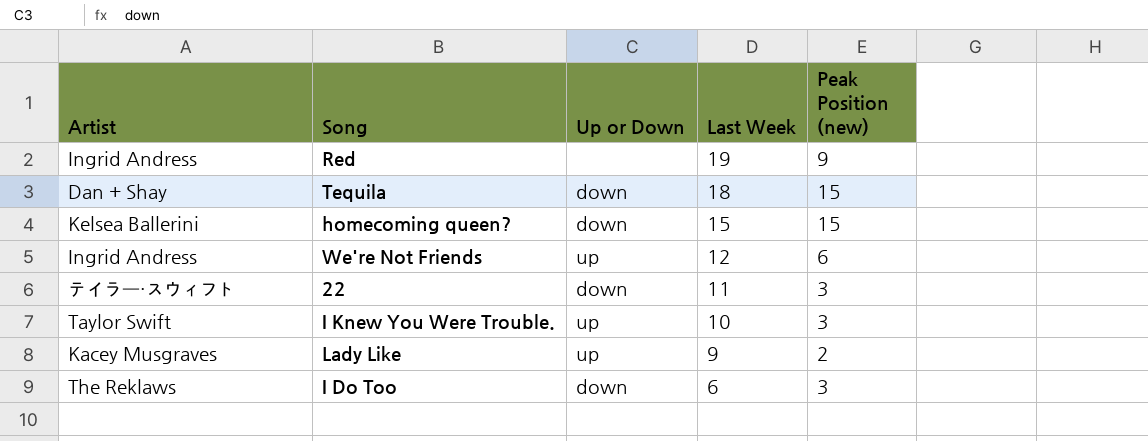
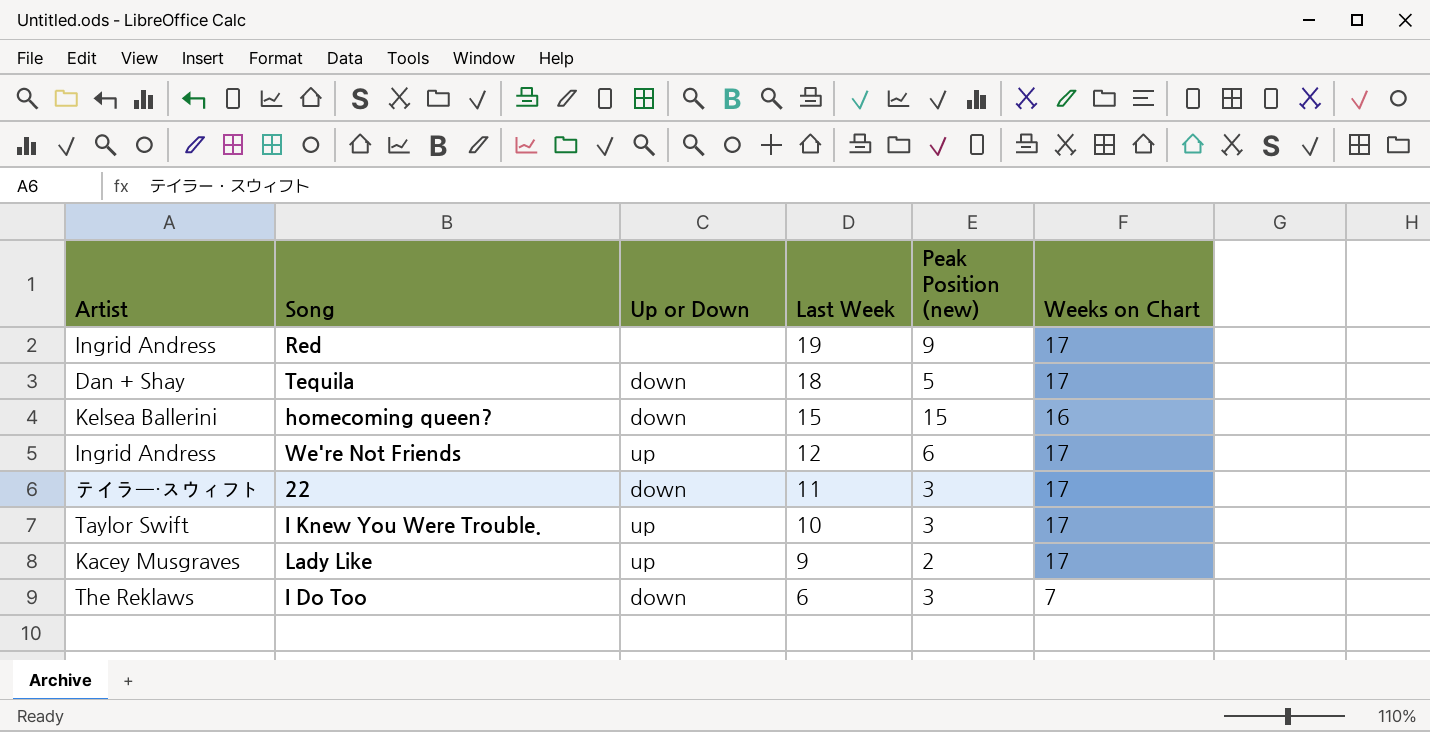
column Weeks on Chart | position: none -> 6
Tequila | Peak Position (new): 15 -> 5

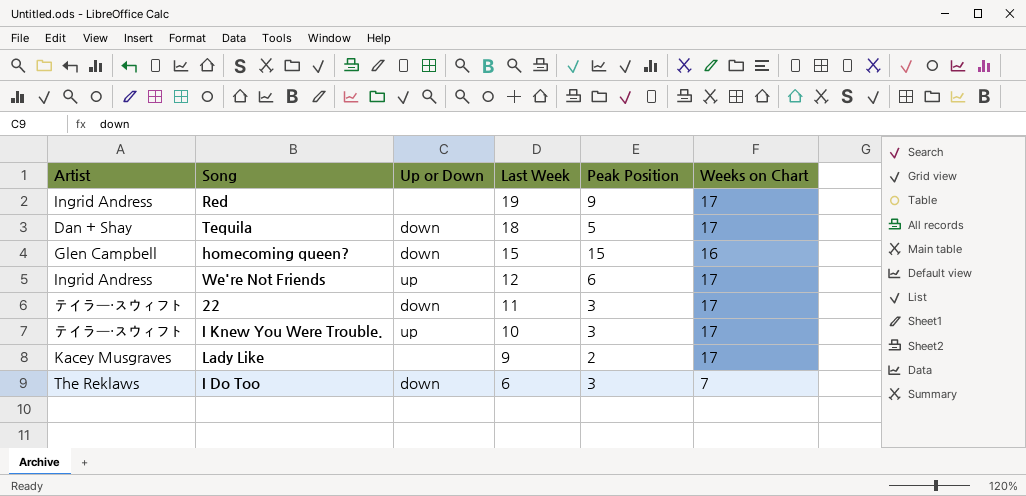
column name: Peak Position (new) -> Peak Position
homecoming queen? | Artist: Kelsea Ballerini -> Glen Campbell
I Knew You Were Trouble. | Artist: Taylor Swift -> テイラー・スウィフト
Lady Like | Up or Down: up -> none

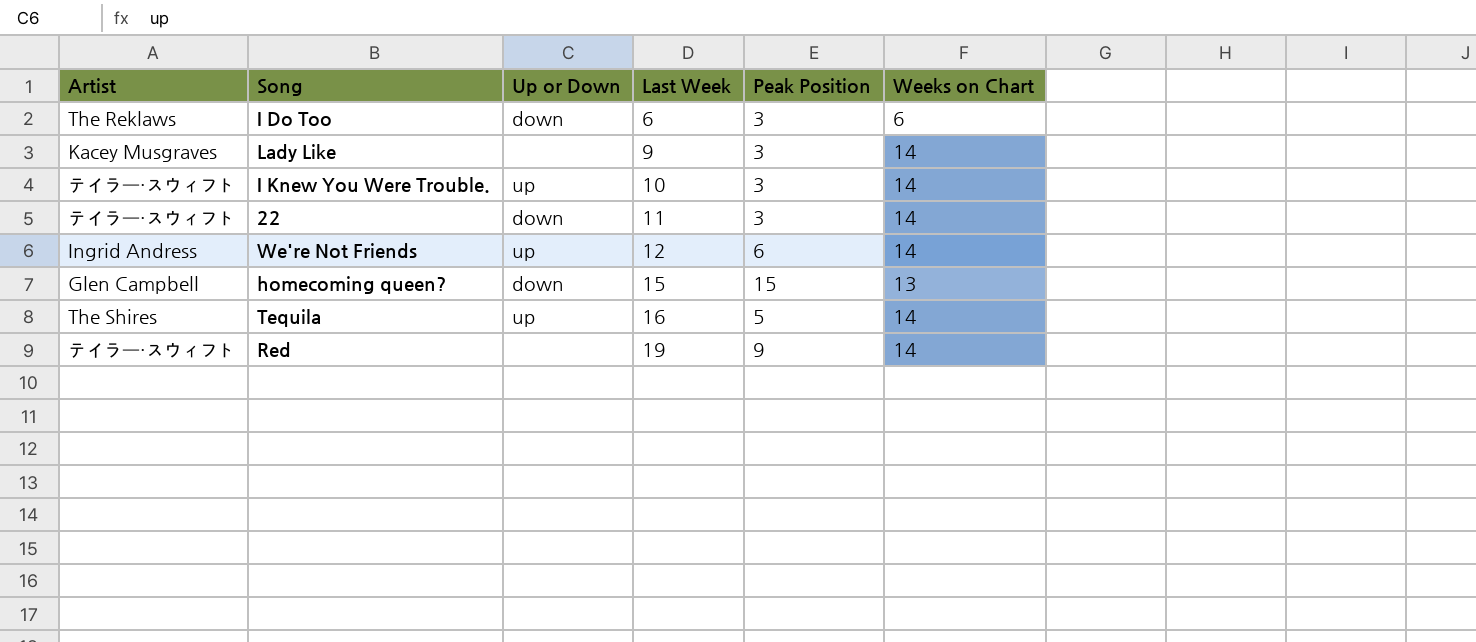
row order: Last Week descending -> Last Week ascending
I Do Too | Weeks on Chart: 7 -> 6
Lady Like | Peak Position: 2 -> 3
Lady Like | Weeks on Chart: 17 -> 14
I Knew You Were Trouble. | Weeks on Chart: 17 -> 14
22 | Weeks on Chart: 17 -> 14
We're Not Friends | Weeks on Chart: 17 -> 14
homecoming queen? | Weeks on Chart: 16 -> 13
Tequila | Artist: Dan + Shay -> The Shires
Tequila | Up or Down: down -> up
Tequila | Last Week: 18 -> 16
Tequila | Weeks on Chart: 17 -> 14
Red | Artist: Ingrid Andress -> テイラー・スウィフト
Red | Weeks on Chart: 17 -> 14

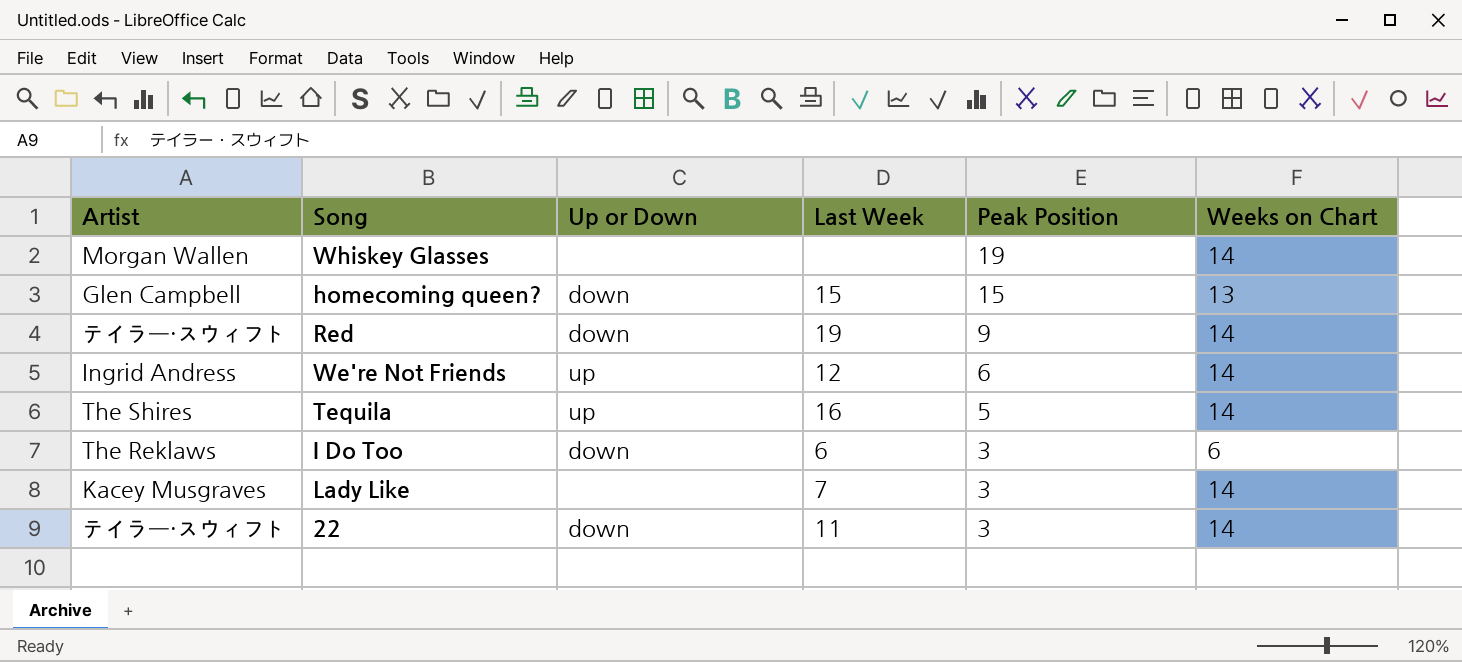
row order: Last Week ascending -> Peak Position descending
row I Knew You Were Trouble.: テイラー・スウィフト | up | 10 | 3 | 14 -> none
row Whiskey Glasses: none -> Morgan Wallen | none | none | 19 | 14
Red | Up or Down: none -> down
Lady Like | Last Week: 9 -> 7

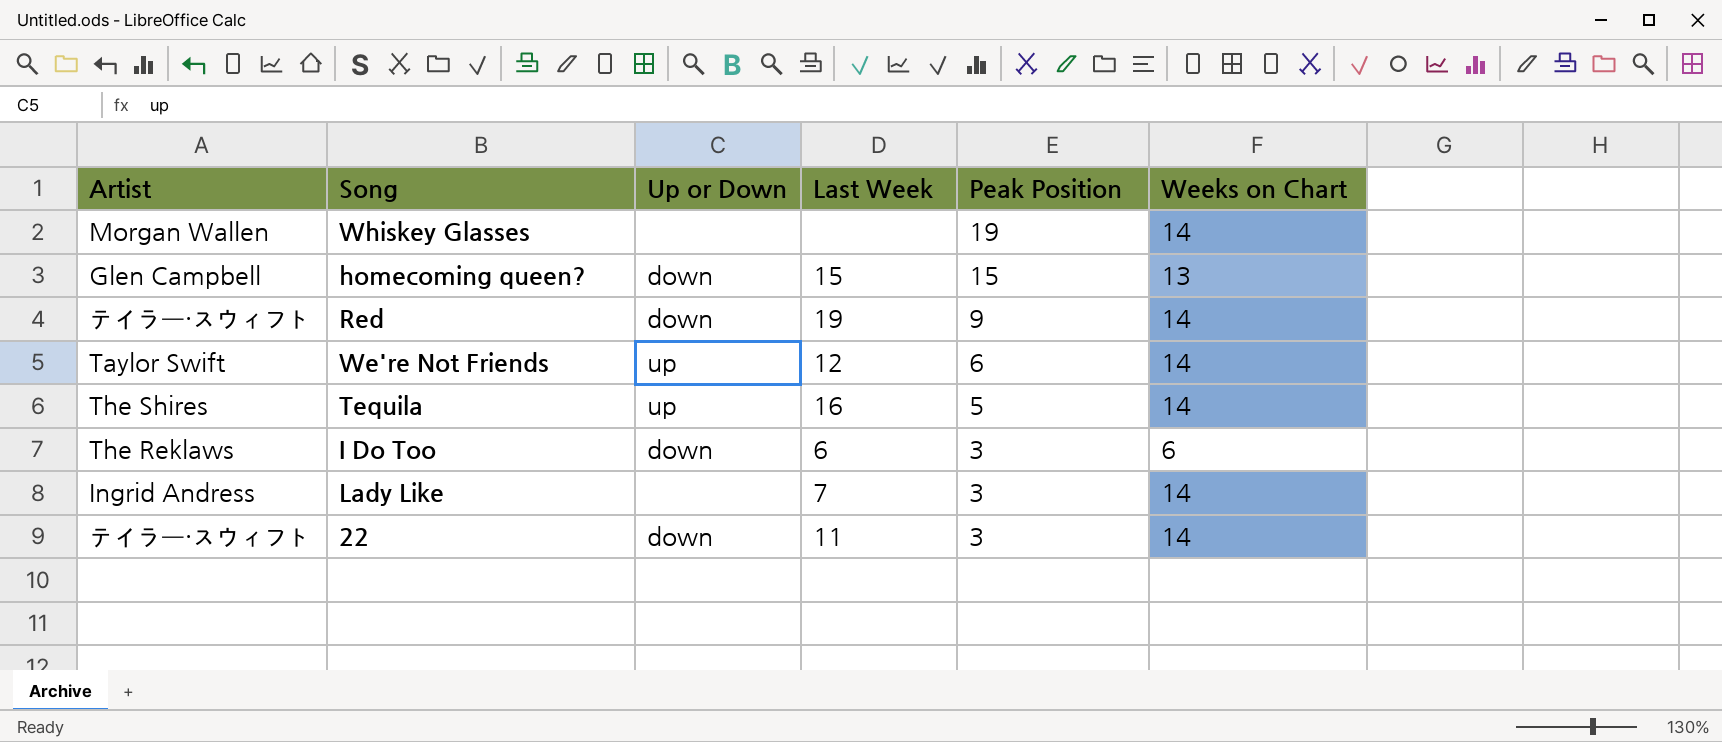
We're Not Friends | Artist: Ingrid Andress -> Taylor Swift
Lady Like | Artist: Kacey Musgraves -> Ingrid Andress

